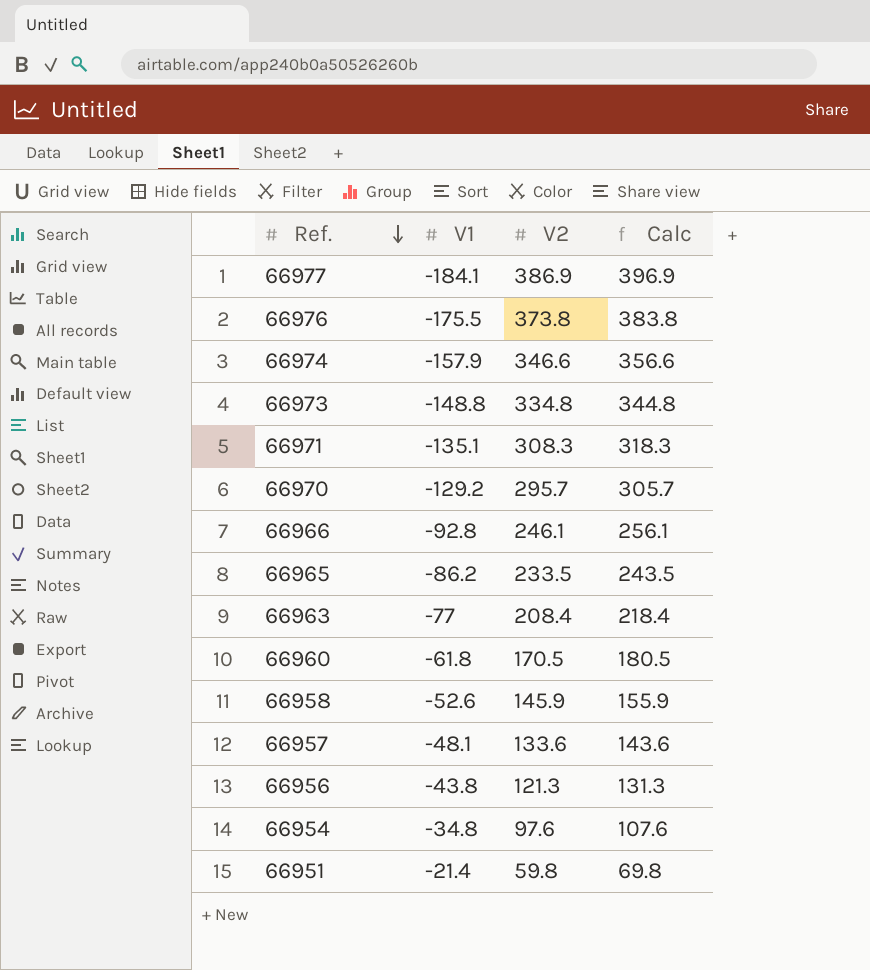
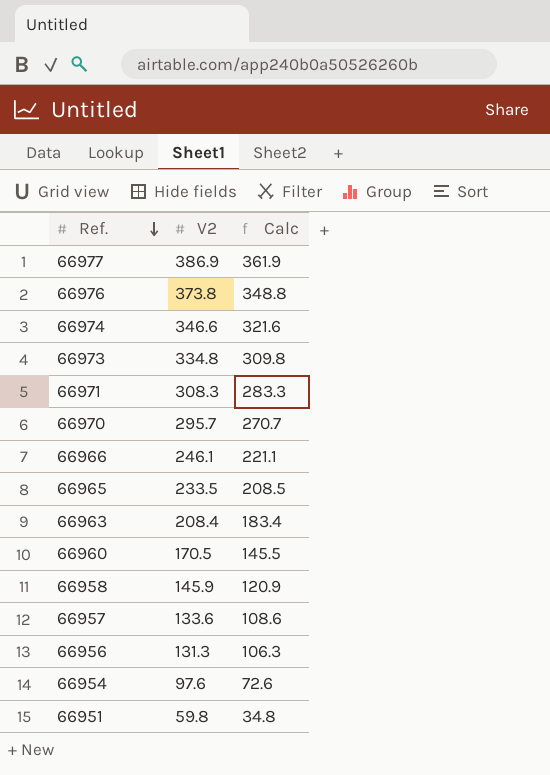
column V1 | position: 2 -> none
column Calc | formula: [V2] + 10 -> [V2] - 25
66956 | V2: 121.3 -> 131.3

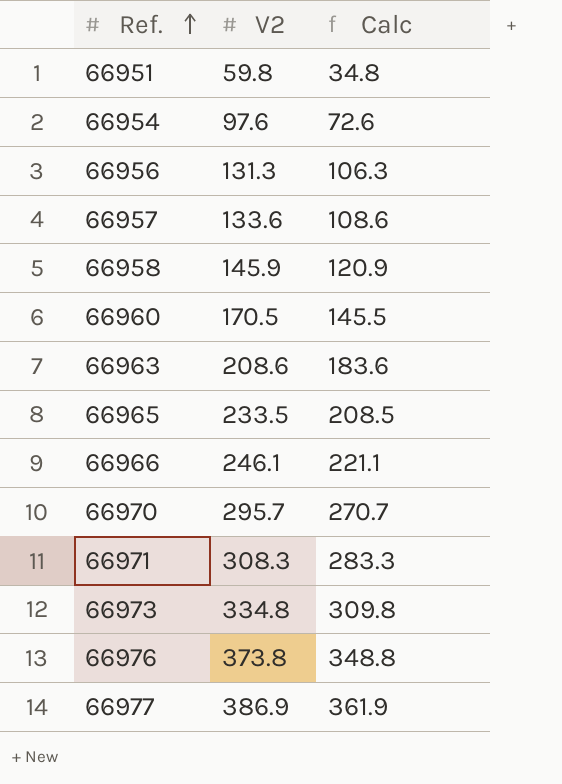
row order: Ref. descending -> Ref. ascending
row 66974: 346.6 | 321.6 -> none
66963 | V2: 208.4 -> 208.6
66963 | Calc: 183.4 -> 183.6

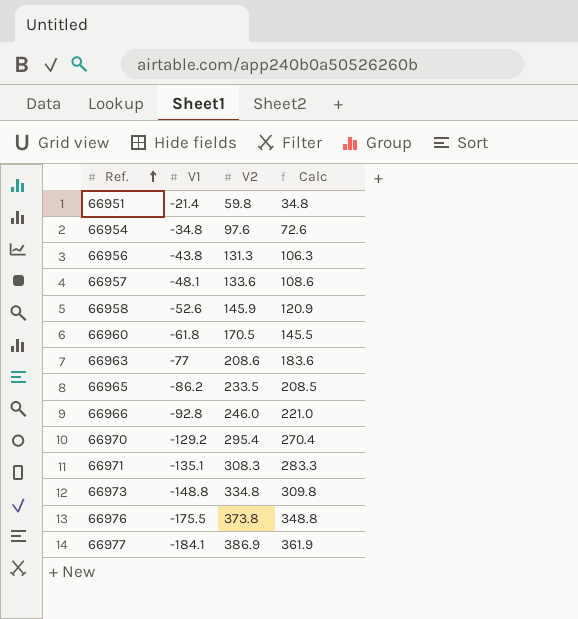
column V1 | position: none -> 2
66966 | V2: 246.1 -> 246.0
66966 | Calc: 221.1 -> 221.0
66970 | V2: 295.7 -> 295.4
66970 | Calc: 270.7 -> 270.4

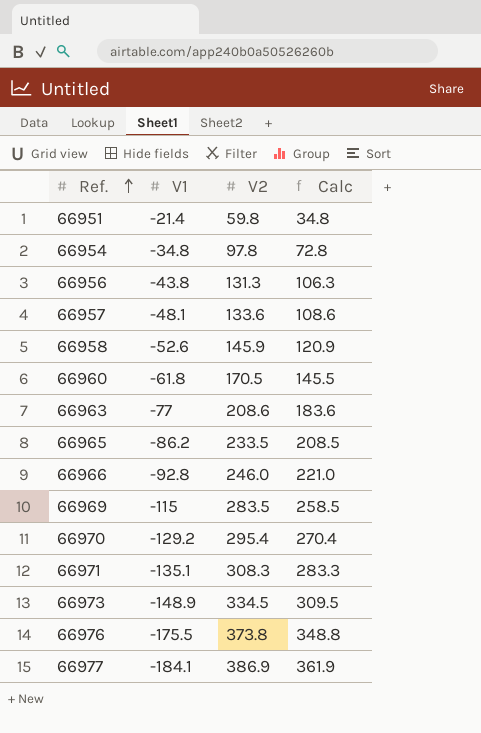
66954 | V2: 97.6 -> 97.8
66954 | Calc: 72.6 -> 72.8
row 66969: none -> -115 | 283.5 | 258.5
66973 | V1: -148.8 -> -148.9
66973 | V2: 334.8 -> 334.5
66973 | Calc: 309.8 -> 309.5

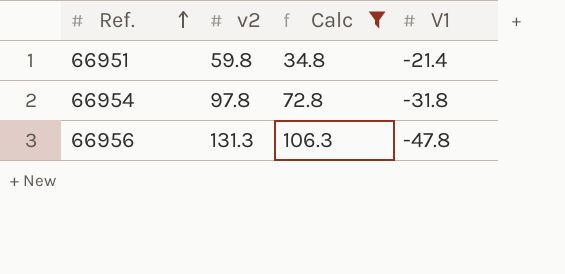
filter: none -> Calc <= 106.3
column name: V2 -> v2
column V1 | position: 2 -> 4
66954 | V1: -34.8 -> -31.8
66956 | V1: -43.8 -> -47.8

